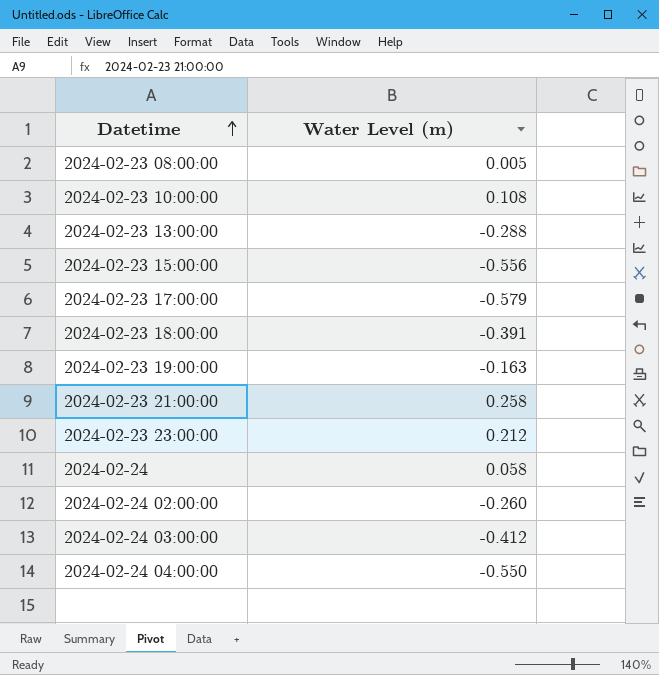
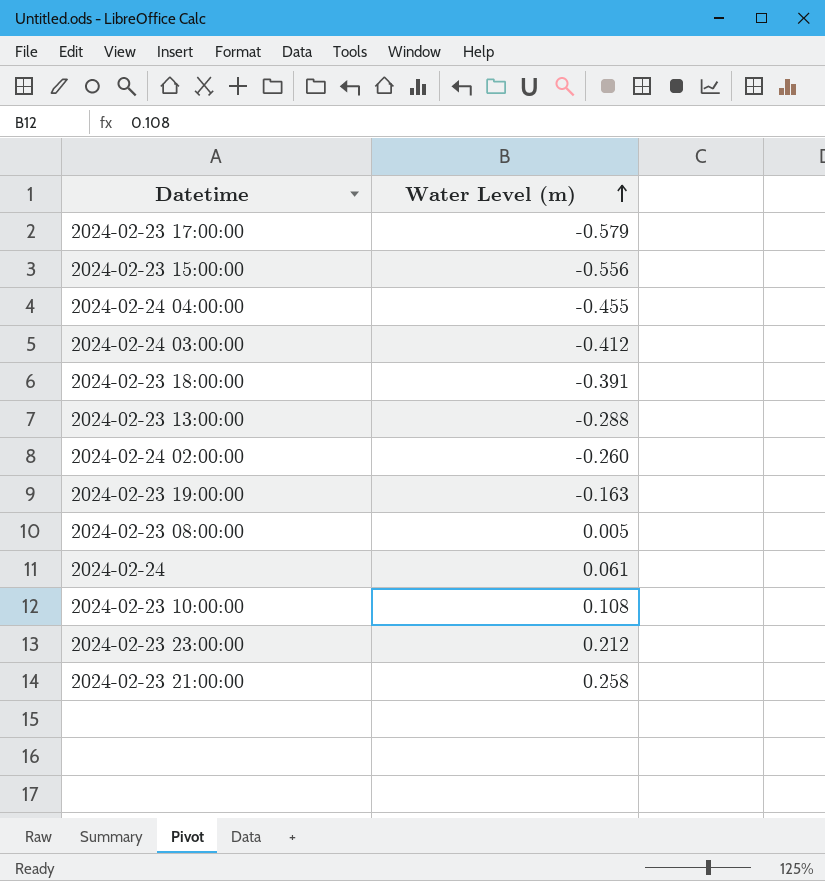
row order: Datetime ascending -> Water Level (m) ascending
2024-02-24 04:00:00 | Water Level (m): -0.550 -> -0.455
2024-02-24 | Water Level (m): 0.058 -> 0.061

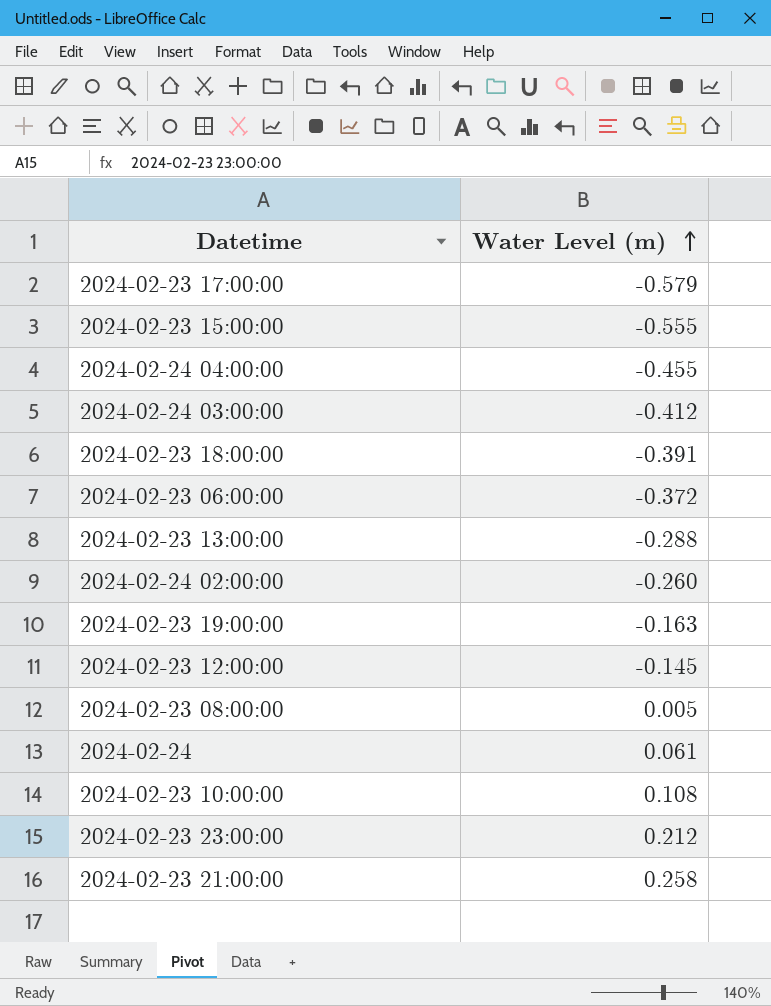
2024-02-23 15:00:00 | Water Level (m): -0.556 -> -0.555
row 2024-02-23 06:00:00: none -> -0.372
row 2024-02-23 12:00:00: none -> -0.145

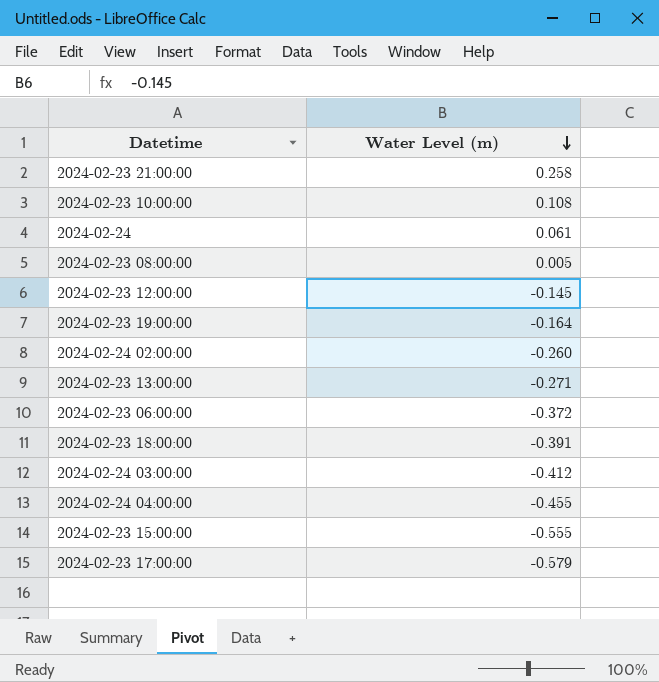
row order: Water Level (m) ascending -> Water Level (m) descending
row 2024-02-23 23:00:00: 0.212 -> none
2024-02-23 19:00:00 | Water Level (m): -0.163 -> -0.164
2024-02-23 13:00:00 | Water Level (m): -0.288 -> -0.271

